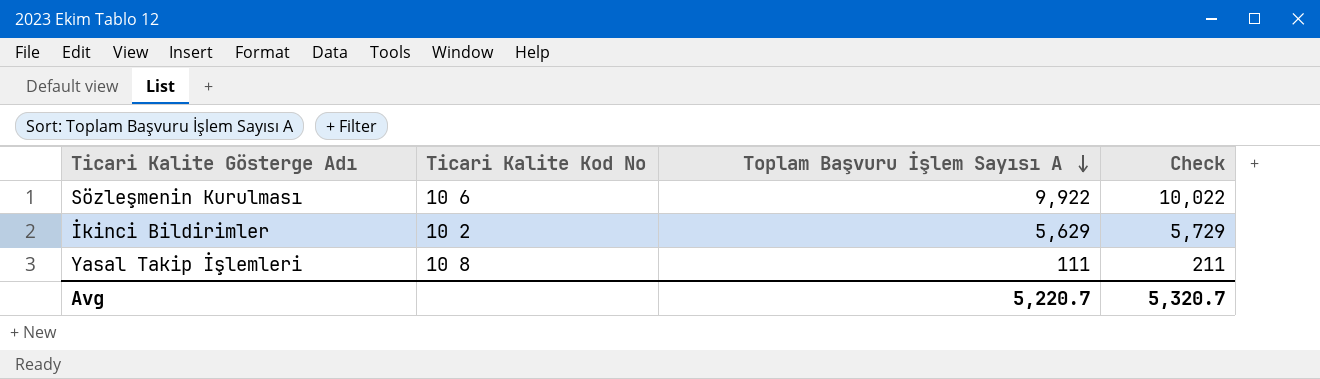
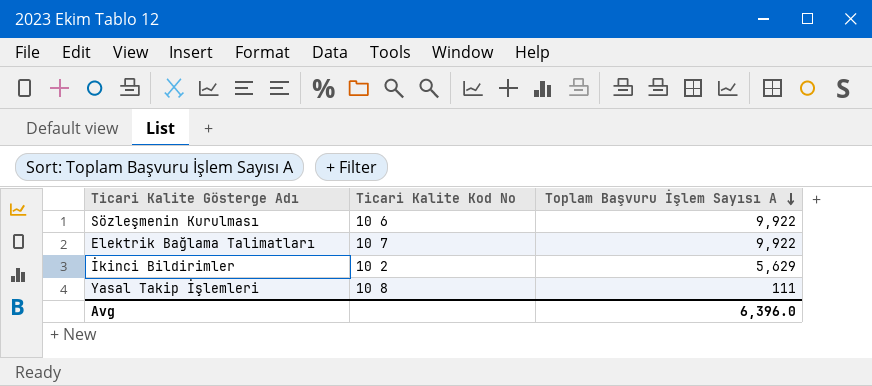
column Check | formula: [Toplam Başvuru İşlem Sayısı A] + 100 -> none
row Elektrik Bağlama Talimatları: none -> 10 7 | 9,922
Avg | Toplam Başvuru İşlem Sayısı A: 5,220.7 -> 6,396.0

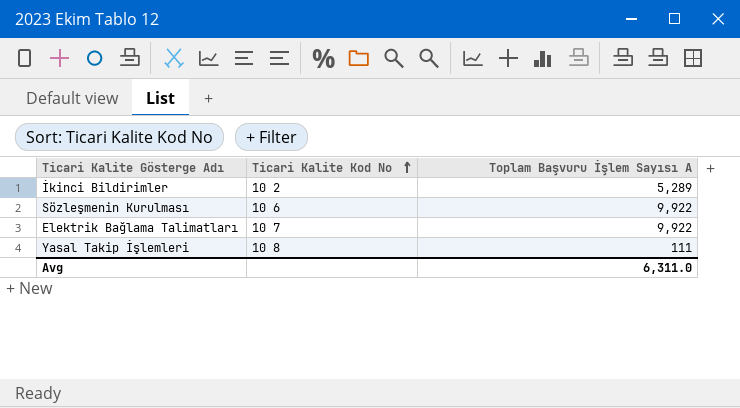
row order: Toplam Başvuru İşlem Sayısı A descending -> Ticari Kalite Kod No ascending
İkinci Bildirimler | Toplam Başvuru İşlem Sayısı A: 5,629 -> 5,289
Avg | Toplam Başvuru İşlem Sayısı A: 6,396.0 -> 6,311.0

